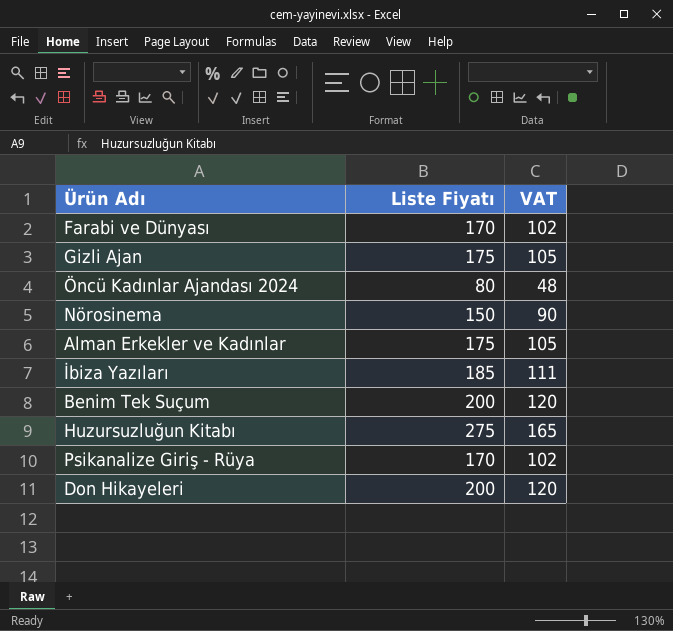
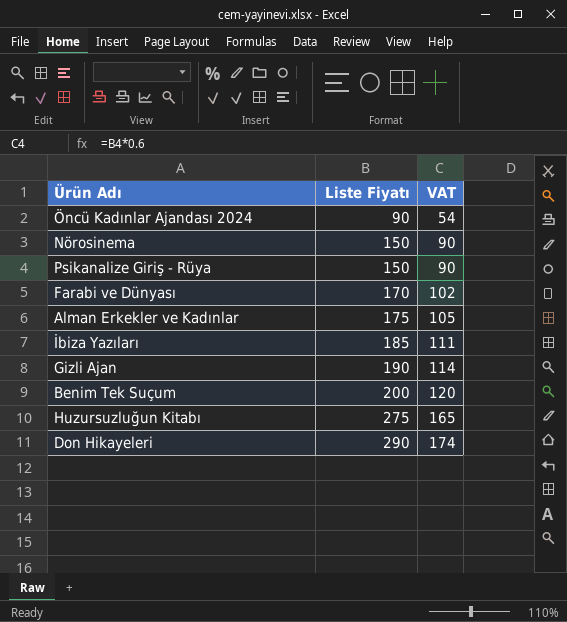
row order: none -> Liste Fiyatı ascending
Öncü Kadınlar Ajandası 2024 | Liste Fiyatı: 80 -> 90
Öncü Kadınlar Ajandası 2024 | VAT: 48 -> 54
Psikanalize Giriş - Rüya | Liste Fiyatı: 170 -> 150
Psikanalize Giriş - Rüya | VAT: 102 -> 90
Gizli Ajan | Liste Fiyatı: 175 -> 190
Gizli Ajan | VAT: 105 -> 114
Don Hikayeleri | Liste Fiyatı: 200 -> 290
Don Hikayeleri | VAT: 120 -> 174

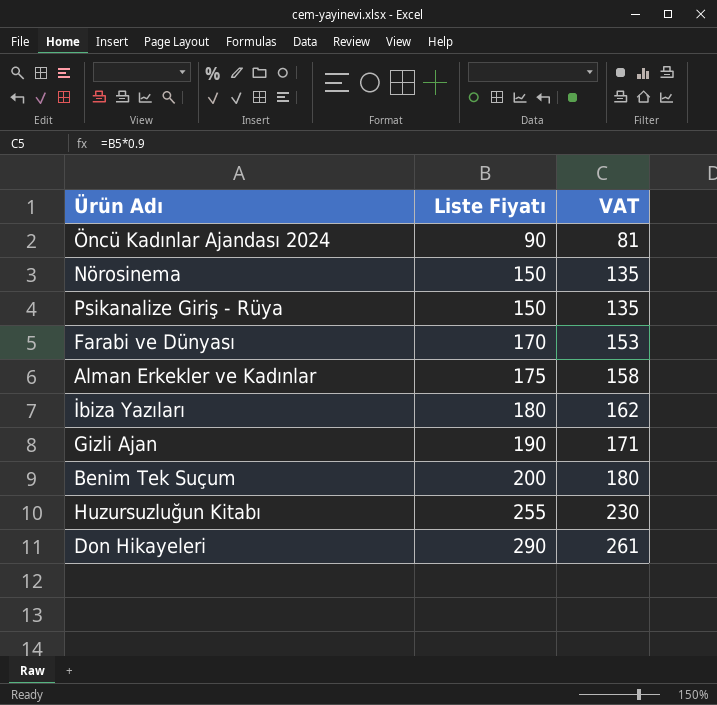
column VAT | formula: [Liste Fiyatı] * 0.6 -> [Liste Fiyatı] * 0.9
İbiza Yazıları | Liste Fiyatı: 185 -> 180
Huzursuzluğun Kitabı | Liste Fiyatı: 275 -> 255

